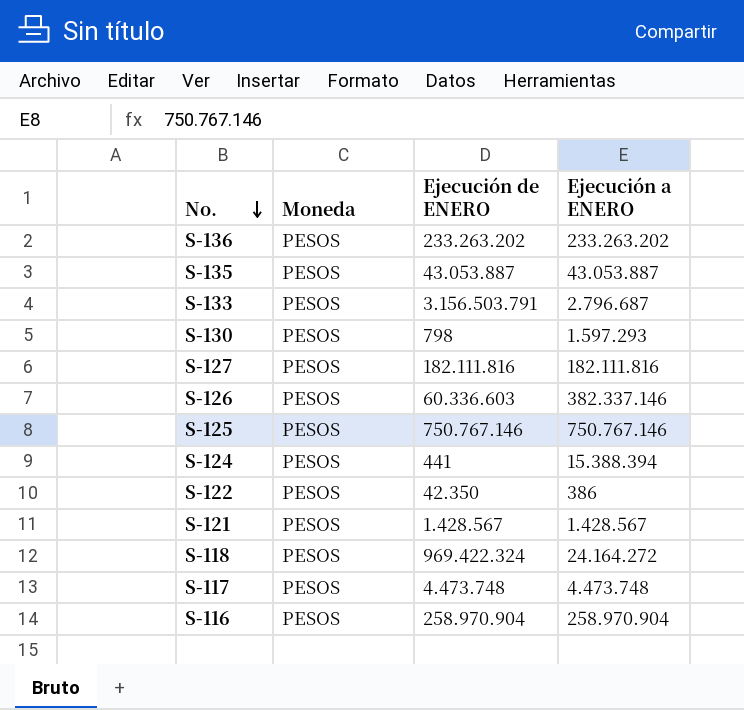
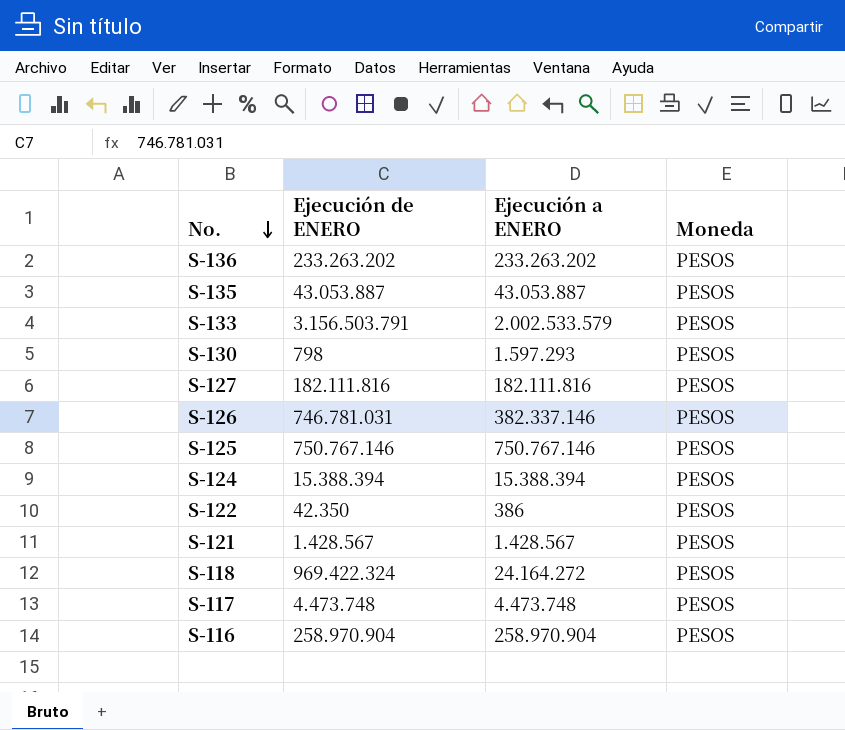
column Moneda | position: 2 -> 4
S-133 | Ejecución a ENERO: 2.796.687 -> 2.002.533.579
S-126 | Ejecución de ENERO: 60.336.603 -> 746.781.031
S-124 | Ejecución de ENERO: 441 -> 15.388.394

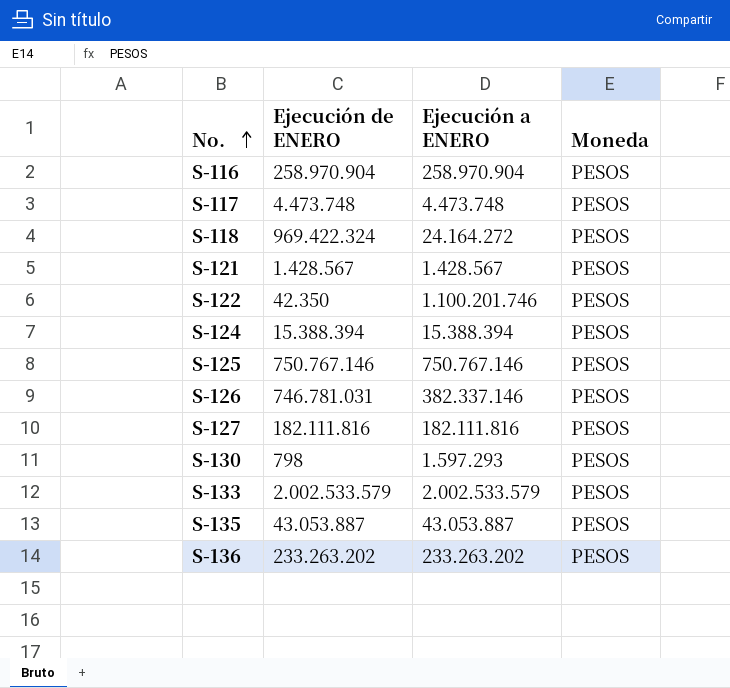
row order: No. descending -> No. ascending
S-122 | Ejecución a ENERO: 386 -> 1.100.201.746
S-133 | Ejecución de ENERO: 3.156.503.791 -> 2.002.533.579

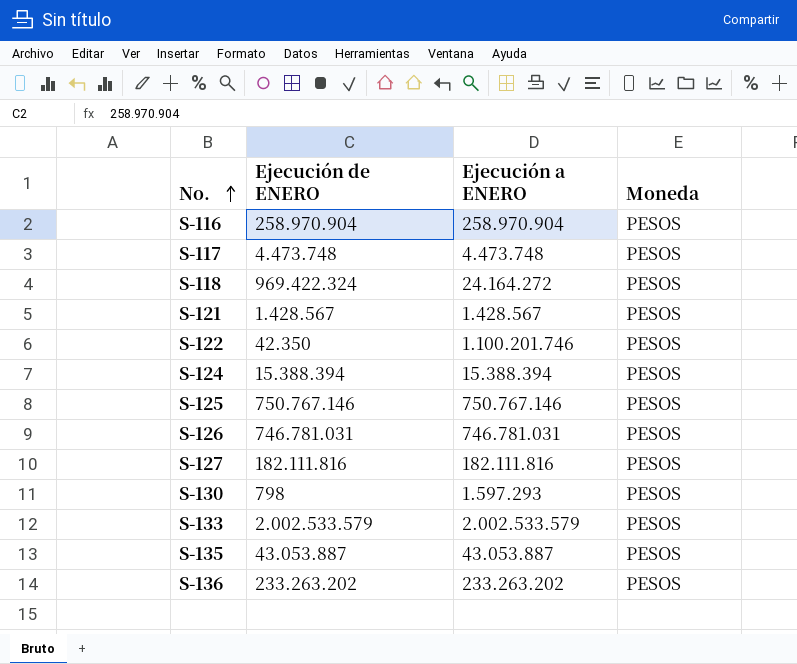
S-126 | Ejecución a ENERO: 382.337.146 -> 746.781.031

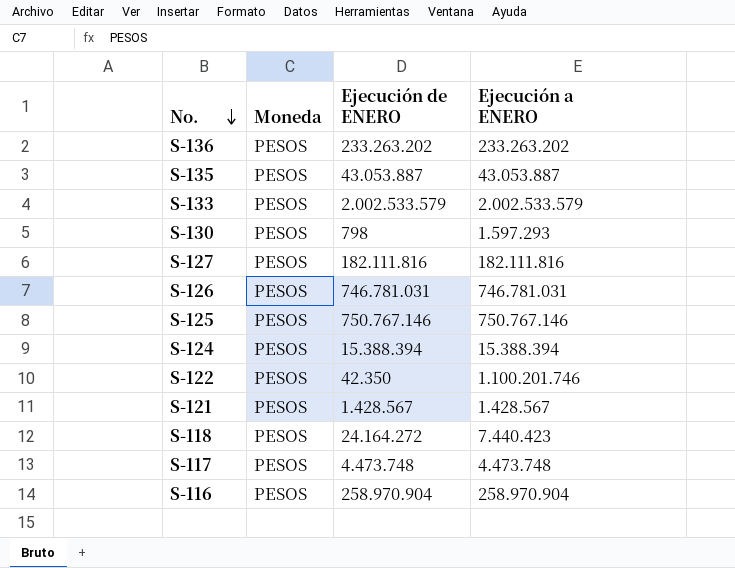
row order: No. ascending -> No. descending
column Moneda | position: 4 -> 2
S-118 | Ejecución de ENERO: 969.422.324 -> 24.164.272
S-118 | Ejecución a ENERO: 24.164.272 -> 7.440.423

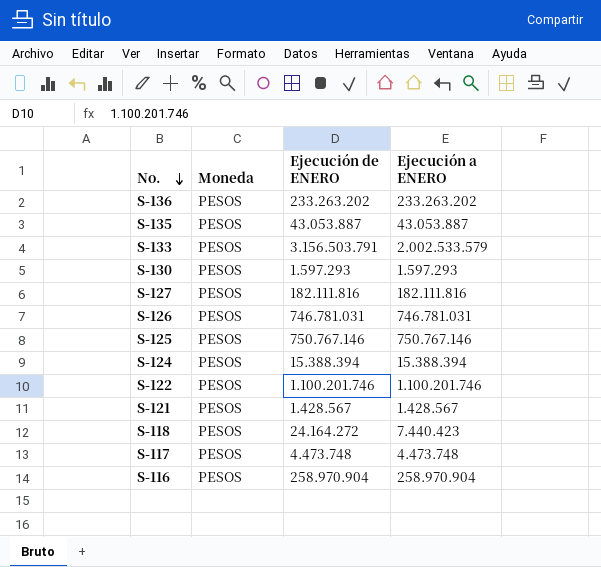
S-133 | Ejecución de ENERO: 2.002.533.579 -> 3.156.503.791
S-130 | Ejecución de ENERO: 798 -> 1.597.293
S-122 | Ejecución de ENERO: 42.350 -> 1.100.201.746

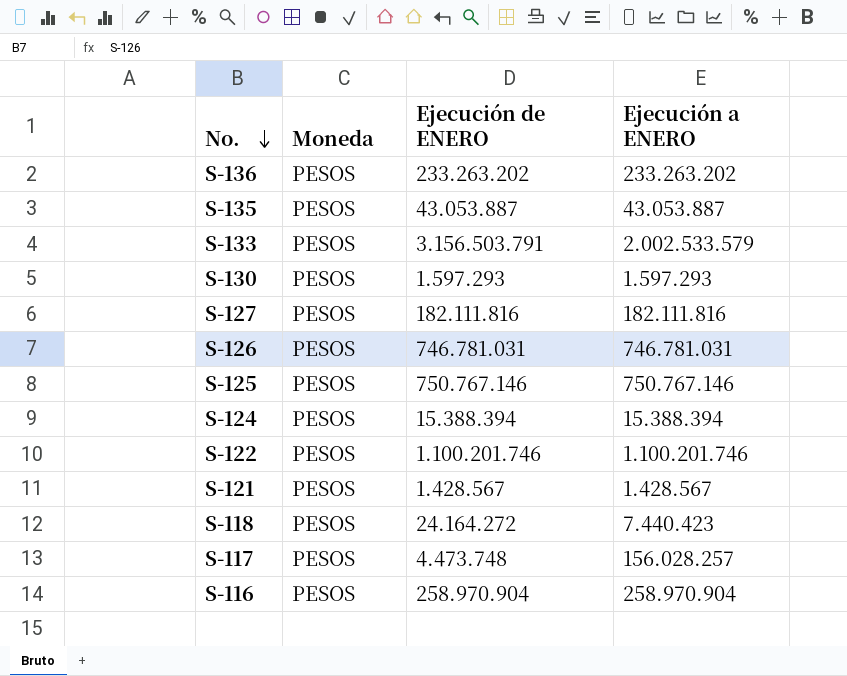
S-117 | Ejecución a ENERO: 4.473.748 -> 156.028.257

